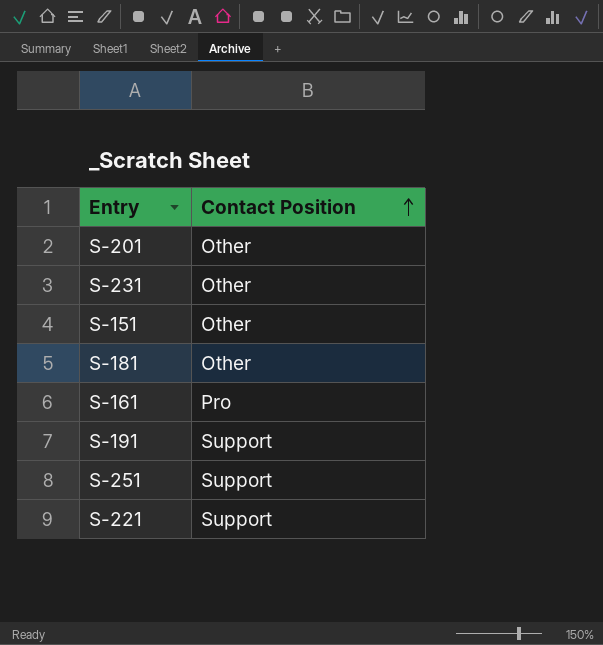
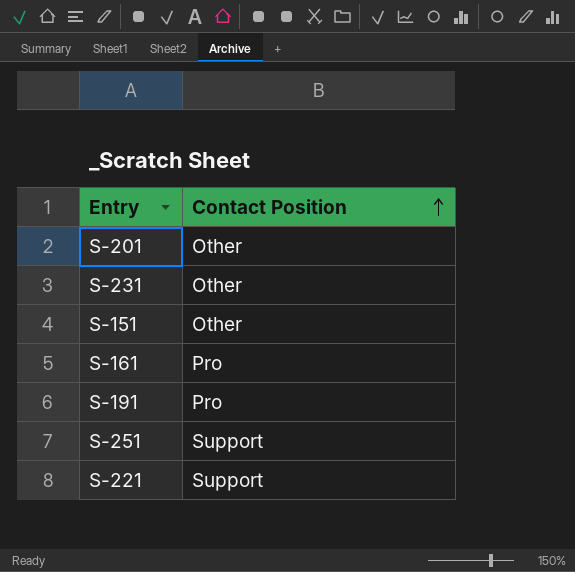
row S-181: Other -> none
S-191 | Contact Position: Support -> Pro

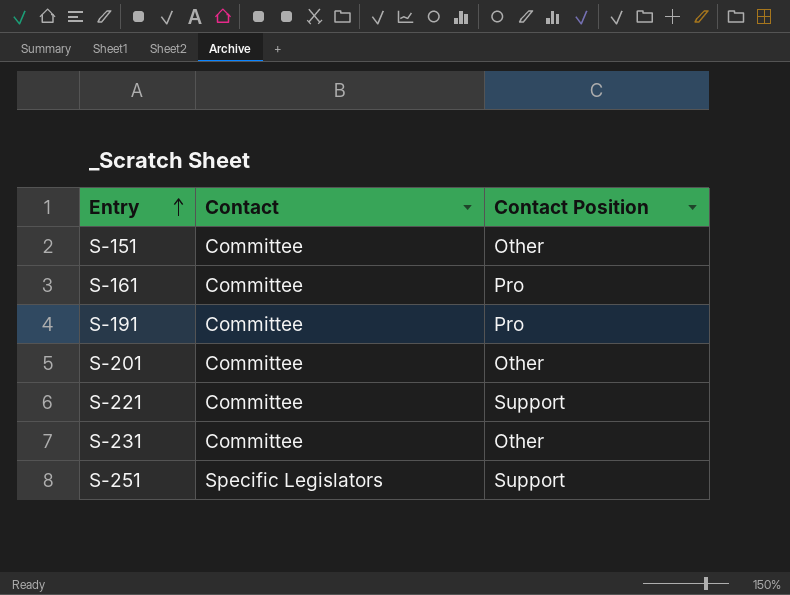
row order: Contact Position ascending -> Entry ascending
column Contact | position: none -> 2

